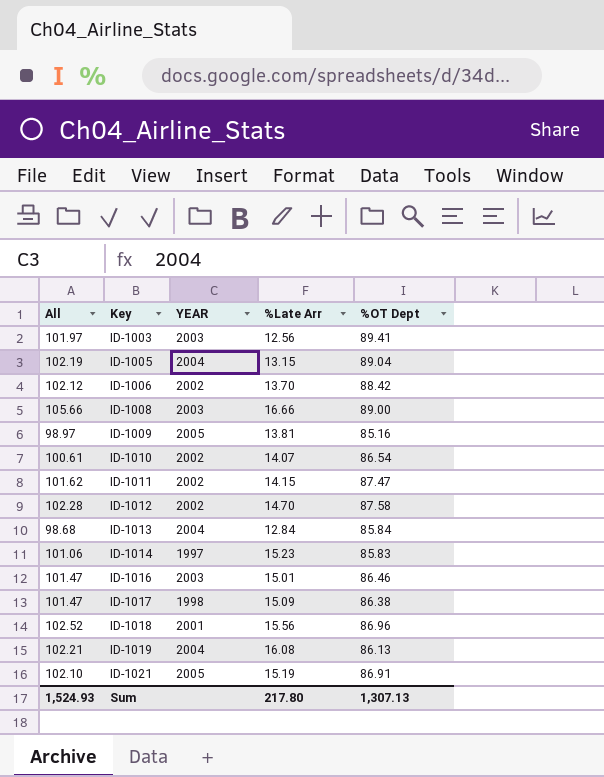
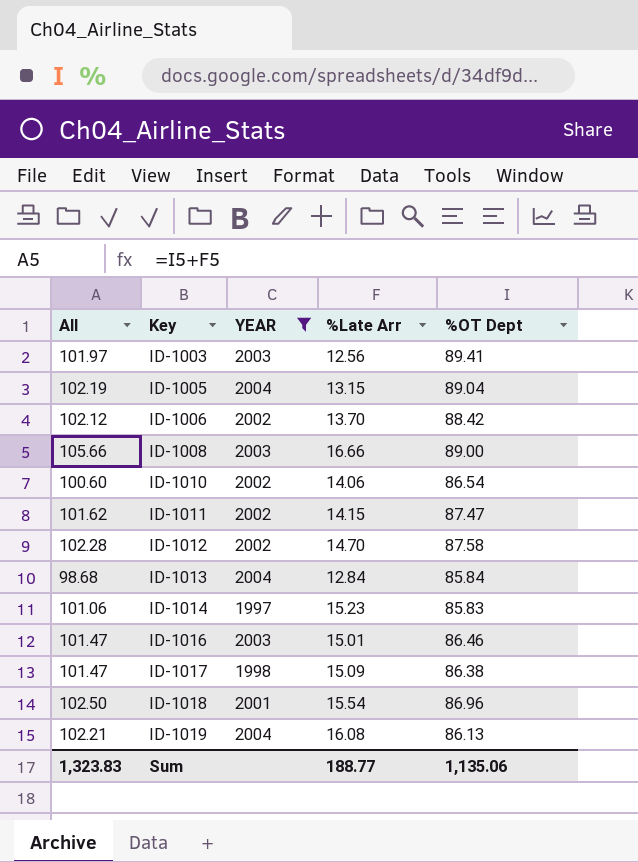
filter: none -> YEAR != 2005
ID-1010 | All: 100.61 -> 100.60
ID-1010 | %Late Arr: 14.07 -> 14.06
ID-1018 | All: 102.52 -> 102.50
ID-1018 | %Late Arr: 15.56 -> 15.54
Sum | All: 1,524.93 -> 1,323.83
Sum | %Late Arr: 217.80 -> 188.77
Sum | %OT Dept: 1,307.13 -> 1,135.06

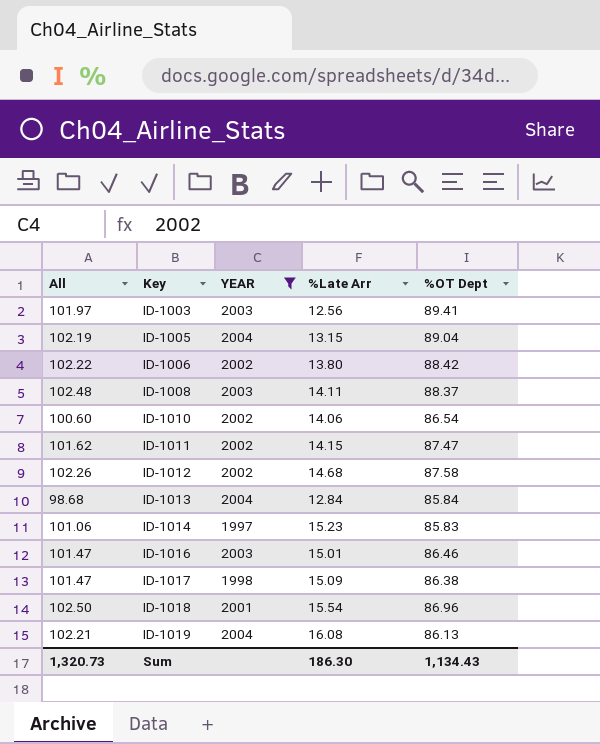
ID-1006 | All: 102.12 -> 102.22
ID-1006 | %Late Arr: 13.70 -> 13.80
ID-1008 | All: 105.66 -> 102.48
ID-1008 | %Late Arr: 16.66 -> 14.11
ID-1008 | %OT Dept: 89.00 -> 88.37
ID-1012 | All: 102.28 -> 102.26
ID-1012 | %Late Arr: 14.70 -> 14.68
Sum | All: 1,323.83 -> 1,320.73
Sum | %Late Arr: 188.77 -> 186.30
Sum | %OT Dept: 1,135.06 -> 1,134.43

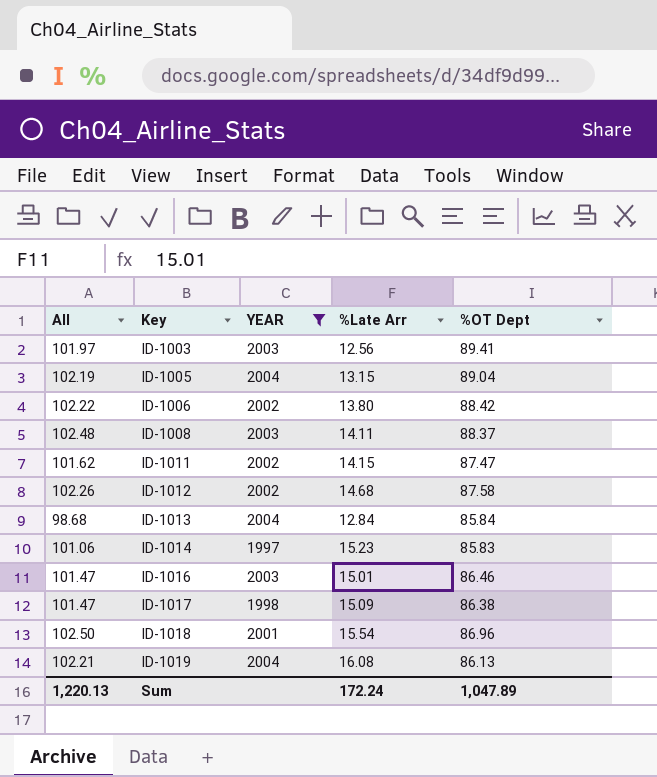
row ID-1010: 100.60 | 2002 | 14.06 | 86.54 -> none
Sum | All: 1,320.73 -> 1,220.13
Sum | %Late Arr: 186.30 -> 172.24
Sum | %OT Dept: 1,134.43 -> 1,047.89

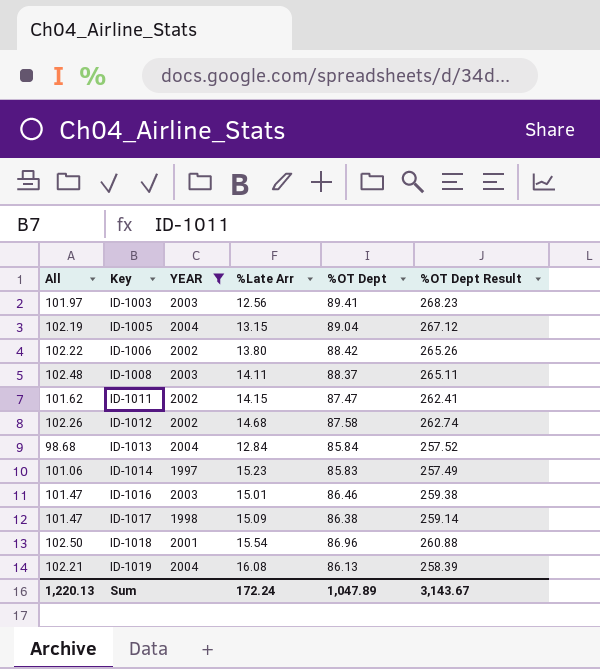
column %OT Dept Result | formula: none -> [%OT Dept] * 3

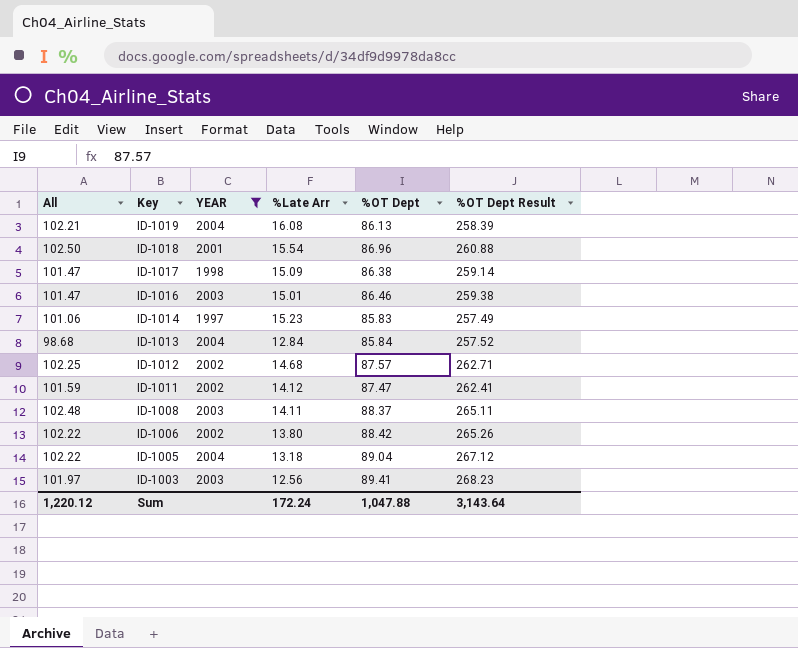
row order: Key ascending -> Key descending
ID-1012 | All: 102.26 -> 102.25
ID-1012 | %OT Dept: 87.58 -> 87.57
ID-1012 | %OT Dept Result: 262.74 -> 262.71
ID-1011 | All: 101.62 -> 101.59
ID-1011 | %Late Arr: 14.15 -> 14.12
ID-1005 | All: 102.19 -> 102.22
ID-1005 | %Late Arr: 13.15 -> 13.18
Sum | All: 1,220.13 -> 1,220.12
Sum | %OT Dept: 1,047.89 -> 1,047.88
Sum | %OT Dept Result: 3,143.67 -> 3,143.64

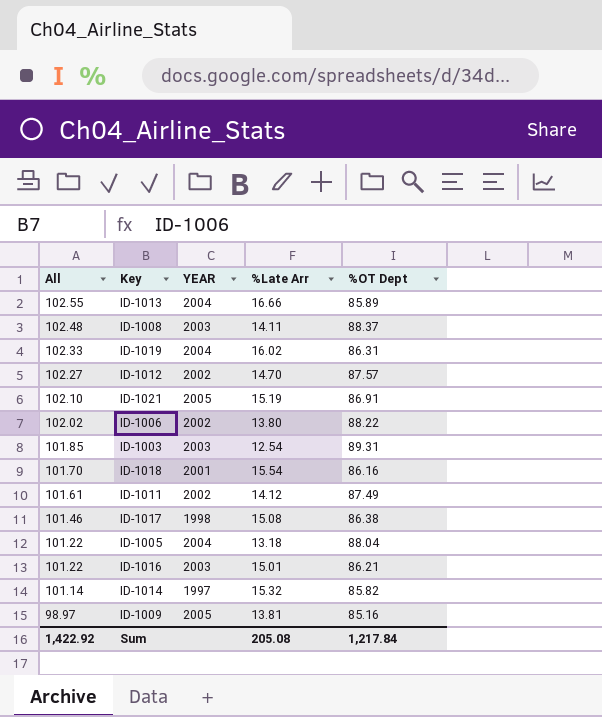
filter: YEAR != 2005 -> none
row order: Key descending -> All descending
column %OT Dept Result | formula: [%OT Dept] * 3 -> none
ID-1013 | All: 98.68 -> 102.55
ID-1013 | %Late Arr: 12.84 -> 16.66
ID-1013 | %OT Dept: 85.84 -> 85.89
ID-1019 | All: 102.21 -> 102.33
ID-1019 | %Late Arr: 16.08 -> 16.02
ID-1019 | %OT Dept: 86.13 -> 86.31
ID-1012 | All: 102.25 -> 102.27
ID-1012 | %Late Arr: 14.68 -> 14.70
ID-1006 | All: 102.22 -> 102.02
ID-1006 | %OT Dept: 88.42 -> 88.22
ID-1003 | All: 101.97 -> 101.85
ID-1003 | %Late Arr: 12.56 -> 12.54
ID-1003 | %OT Dept: 89.41 -> 89.31
ID-1018 | All: 102.50 -> 101.70
ID-1018 | %OT Dept: 86.96 -> 86.16
ID-1011 | All: 101.59 -> 101.61
ID-1011 | %OT Dept: 87.47 -> 87.49
ID-1017 | All: 101.47 -> 101.46
ID-1017 | %Late Arr: 15.09 -> 15.08
ID-1005 | All: 102.22 -> 101.22
ID-1005 | %OT Dept: 89.04 -> 88.04
ID-1016 | All: 101.47 -> 101.22
ID-1016 | %OT Dept: 86.46 -> 86.21
ID-1014 | All: 101.06 -> 101.14
ID-1014 | %Late Arr: 15.23 -> 15.32
ID-1014 | %OT Dept: 85.83 -> 85.82
Sum | All: 1,220.12 -> 1,422.92
Sum | %Late Arr: 172.24 -> 205.08
Sum | %OT Dept: 1,047.88 -> 1,217.84

